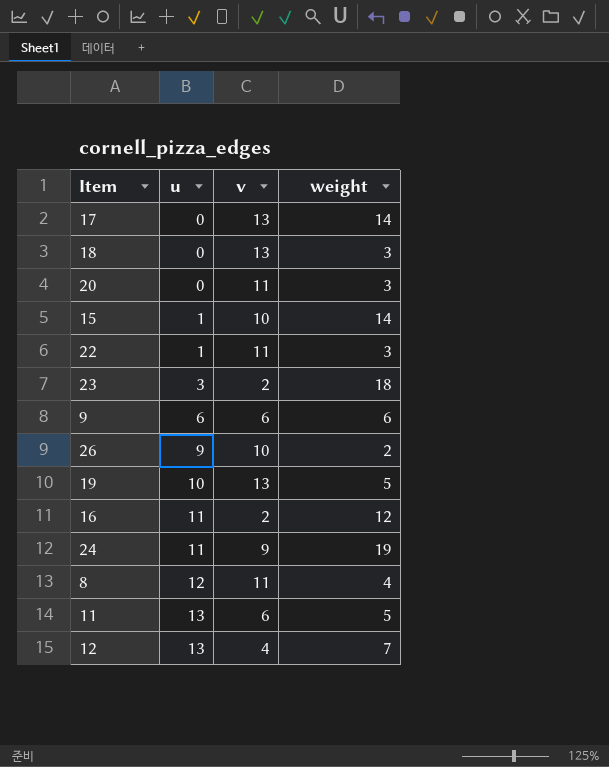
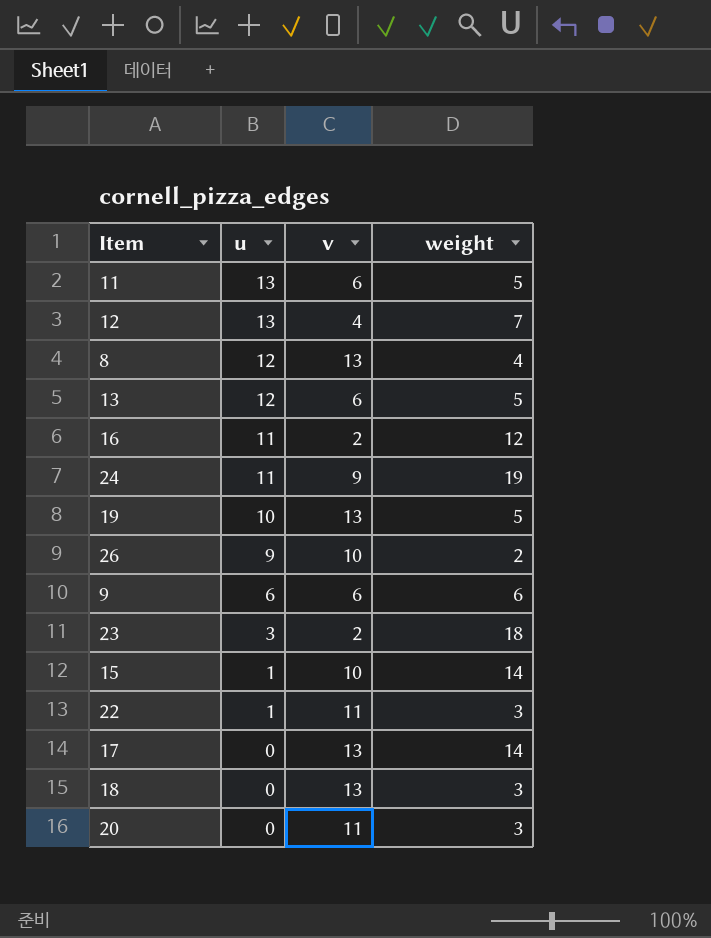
row order: u ascending -> u descending
8 | v: 11 -> 13
row 13: none -> 12 | 6 | 5

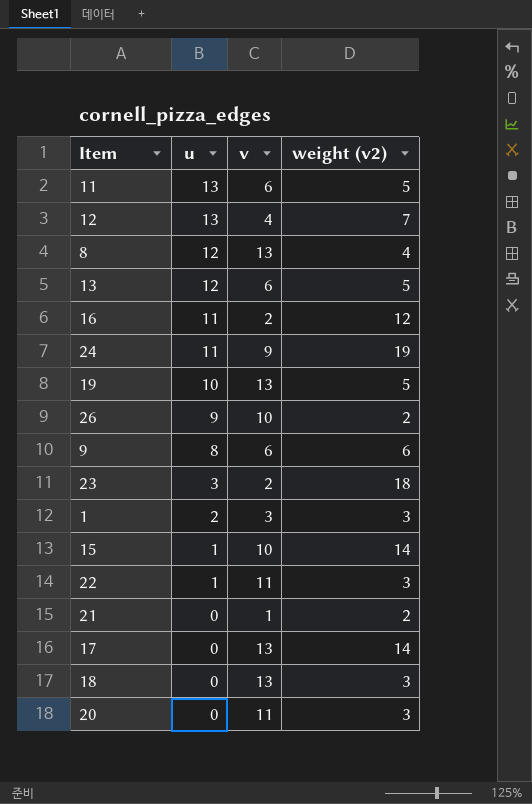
column name: weight -> weight (v2)
9 | u: 6 -> 8
row 1: none -> 2 | 3 | 3
row 21: none -> 0 | 1 | 2

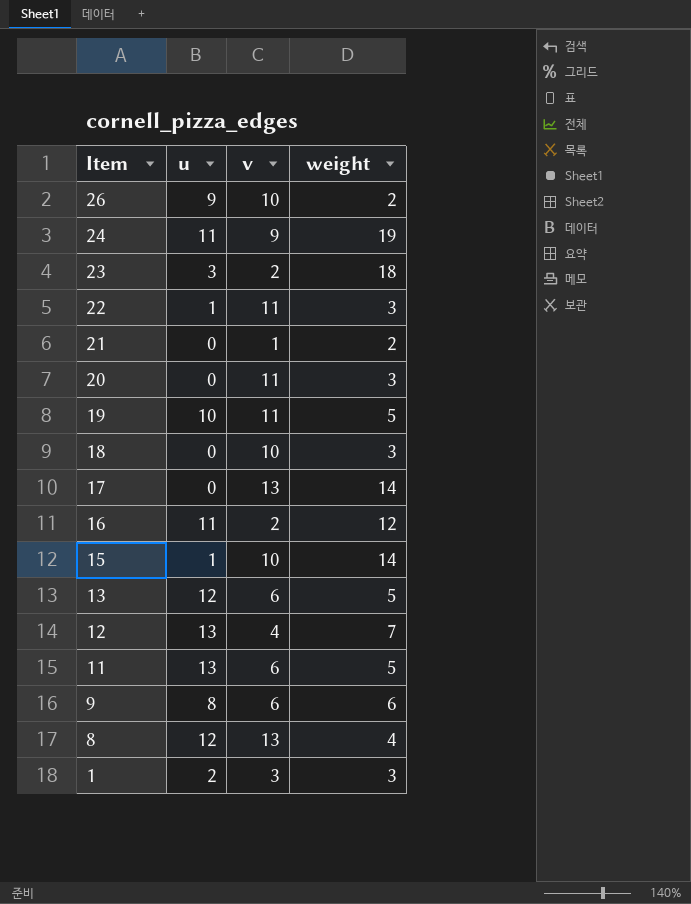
row order: u descending -> Item descending
column name: weight (v2) -> weight
19 | v: 13 -> 11
18 | v: 13 -> 10

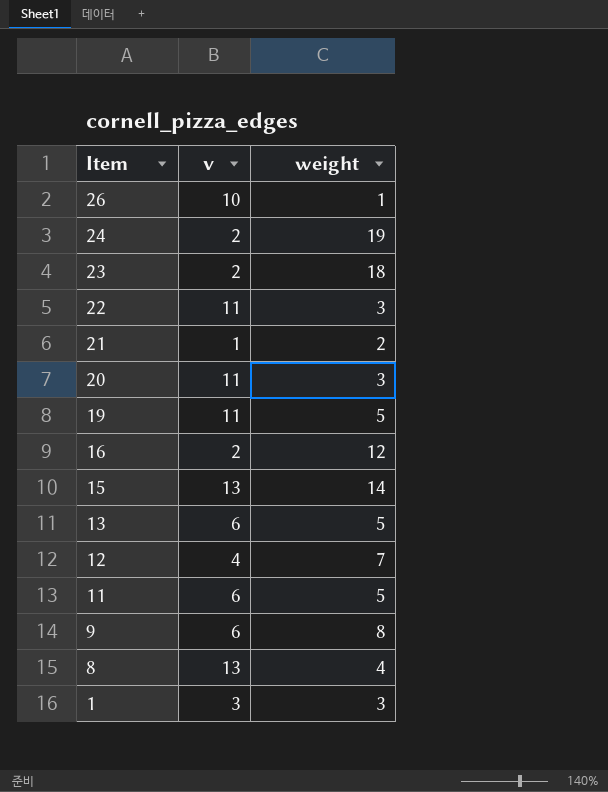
column u | position: 2 -> none
row 18: 0 | 10 | 3 -> none
row 17: 0 | 13 | 14 -> none
26 | weight: 2 -> 1
24 | v: 9 -> 2
15 | v: 10 -> 13
9 | weight: 6 -> 8

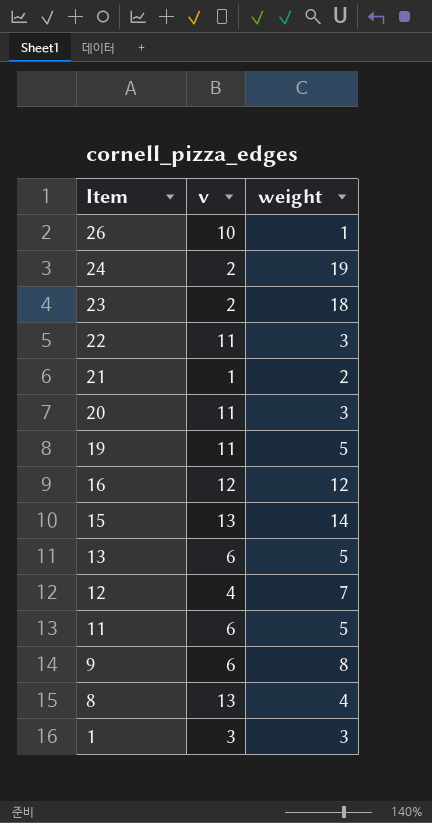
16 | v: 2 -> 12

